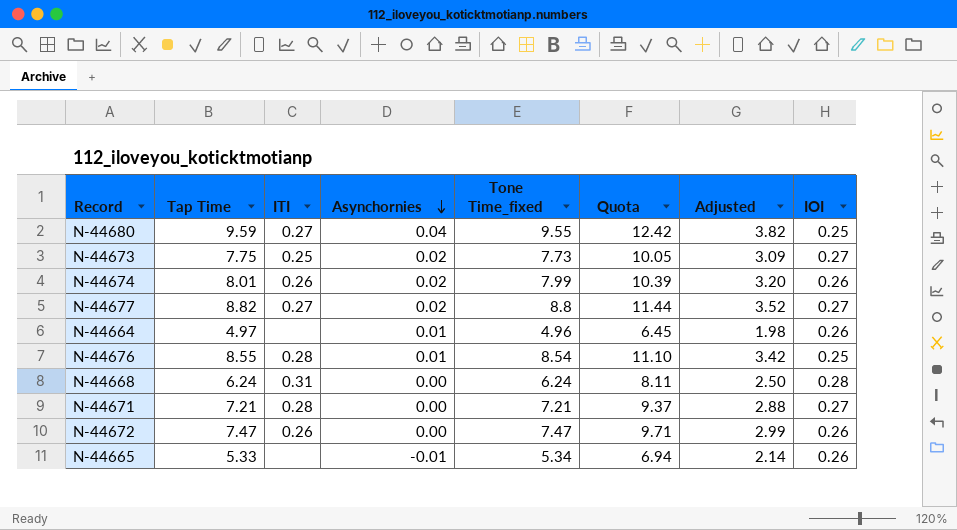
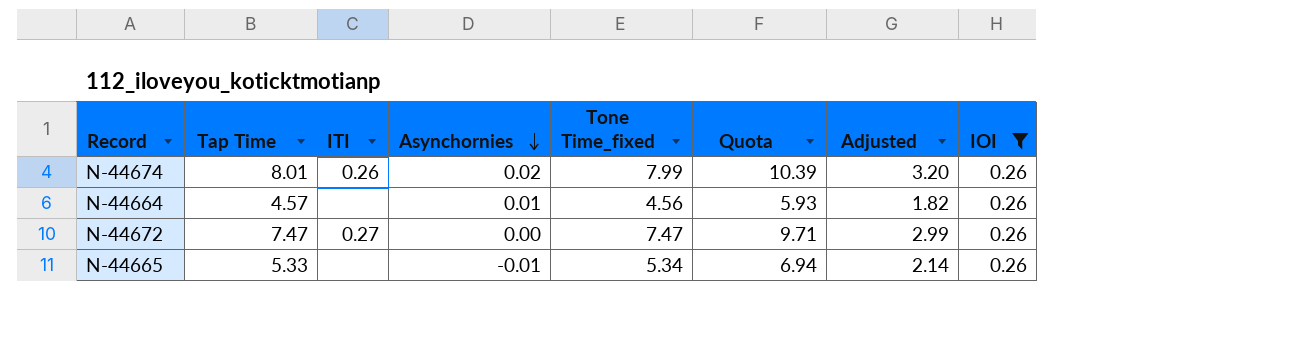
filter: none -> IOI = 0.26
N-44664 | Tap Time: 4.97 -> 4.57
N-44664 | Tone Time_fixed: 4.96 -> 4.56
N-44664 | Quota: 6.45 -> 5.93
N-44664 | Adjusted: 1.98 -> 1.82
N-44672 | ITI: 0.26 -> 0.27

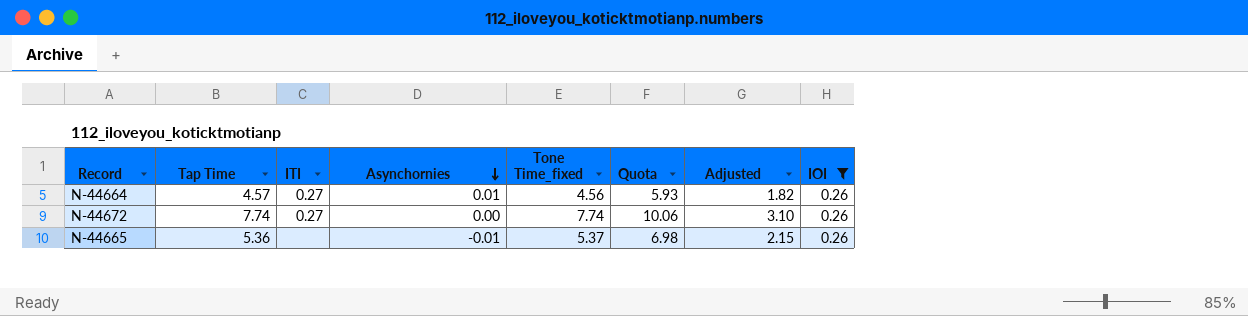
row N-44674: 8.01 | 0.26 | 0.02 | 7.99 | 10.39 | 3.20 | 0.26 -> none
N-44664 | ITI: none -> 0.27
N-44672 | Tap Time: 7.47 -> 7.74
N-44672 | Tone Time_fixed: 7.47 -> 7.74
N-44672 | Quota: 9.71 -> 10.06
N-44672 | Adjusted: 2.99 -> 3.10
N-44665 | Tap Time: 5.33 -> 5.36
N-44665 | Tone Time_fixed: 5.34 -> 5.37
N-44665 | Quota: 6.94 -> 6.98
N-44665 | Adjusted: 2.14 -> 2.15

